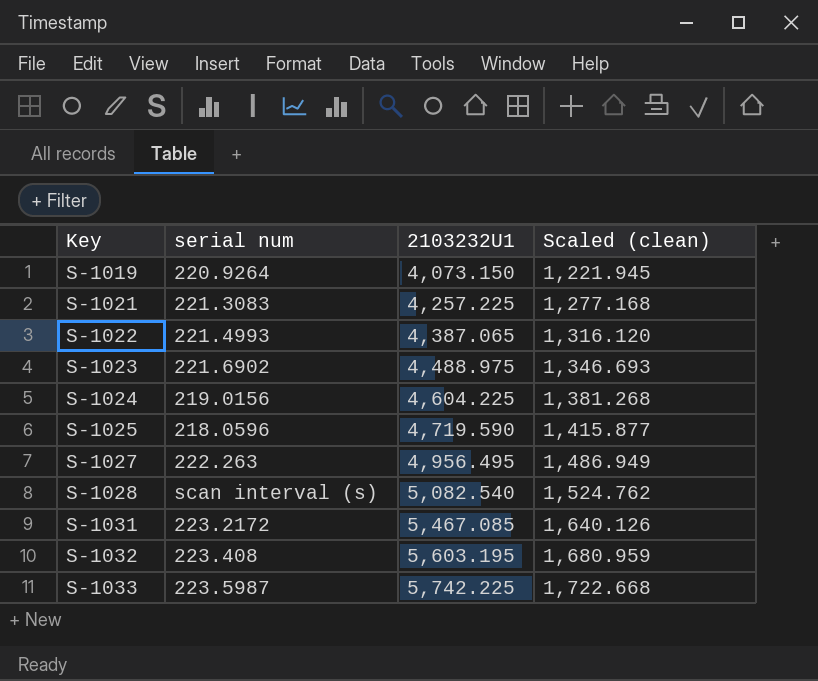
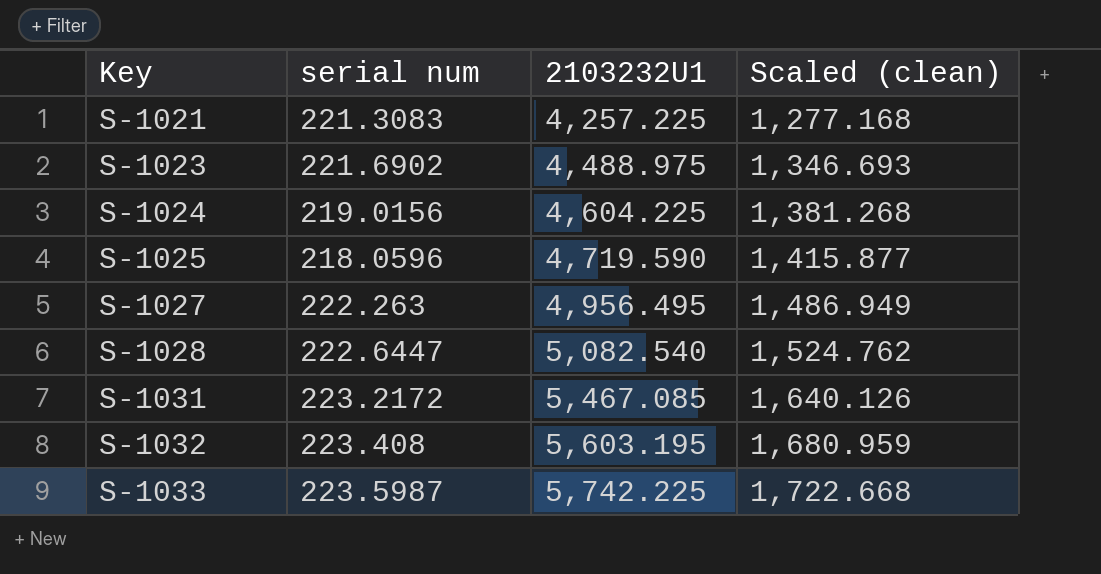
row S-1019: 220.9264 | 4,073.150 | 1,221.945 -> none
row S-1022: 221.4993 | 4,387.065 | 1,316.120 -> none
S-1028 | serial num: scan interval (s) -> 222.6447

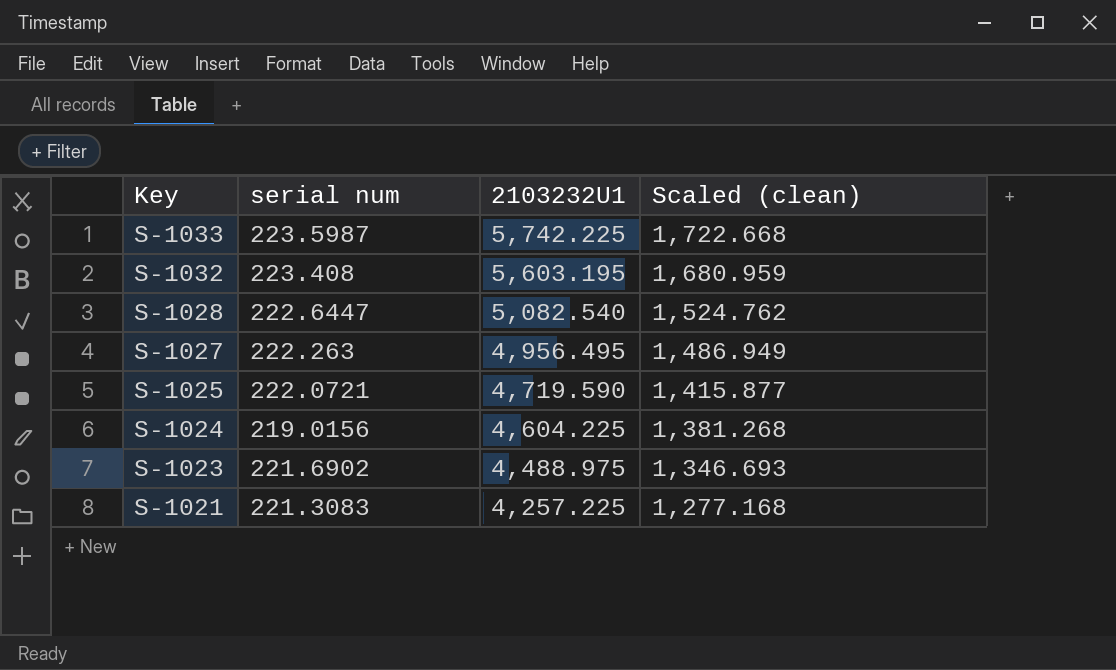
row order: Key ascending -> Key descending
row S-1031: 223.2172 | 5,467.085 | 1,640.126 -> none
S-1025 | serial num: 218.0596 -> 222.0721

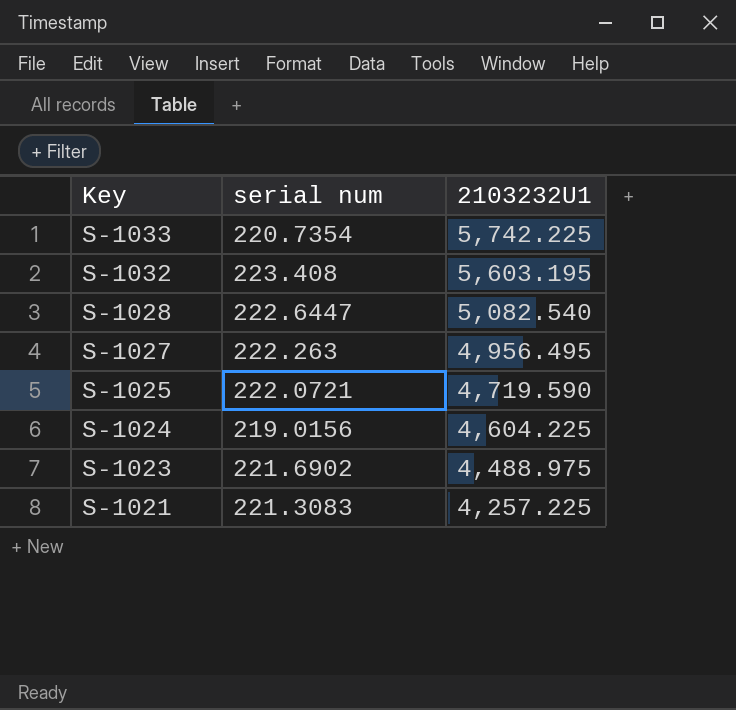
column Scaled (clean) | formula: [2103232U1] * 0.3 -> none
S-1033 | serial num: 223.5987 -> 220.7354

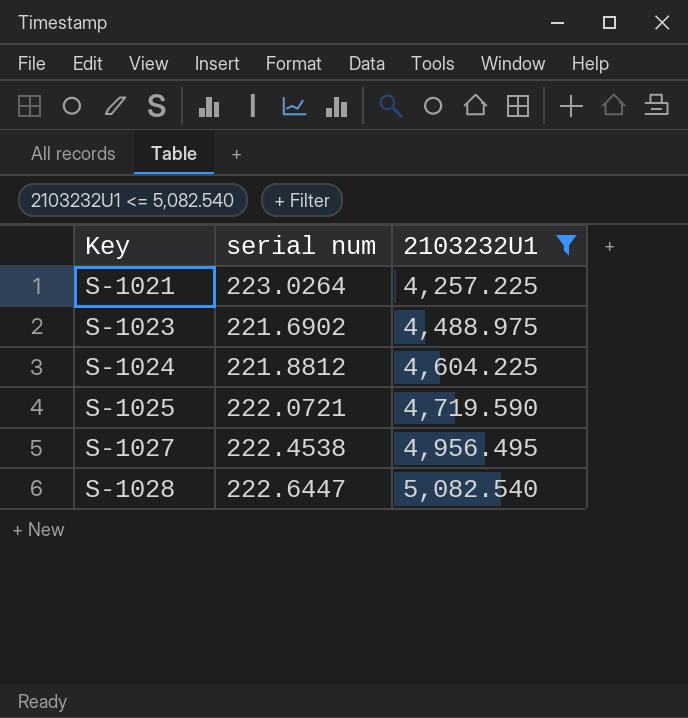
filter: none -> 2103232U1 <= 5,082.540
row order: Key descending -> Key ascending
S-1021 | serial num: 221.3083 -> 223.0264
S-1024 | serial num: 219.0156 -> 221.8812
S-1027 | serial num: 222.263 -> 222.4538

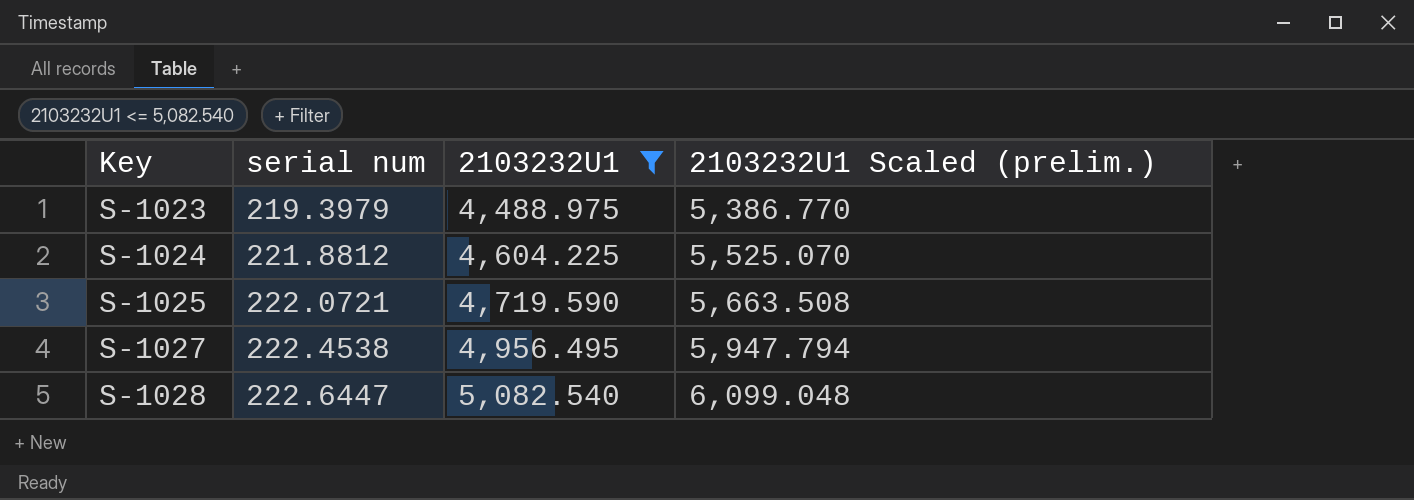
column 2103232U1 Scaled (prelim.) | formula: none -> [2103232U1] * 1.2
row S-1021: 223.0264 | 4,257.225 -> none
S-1023 | serial num: 221.6902 -> 219.3979

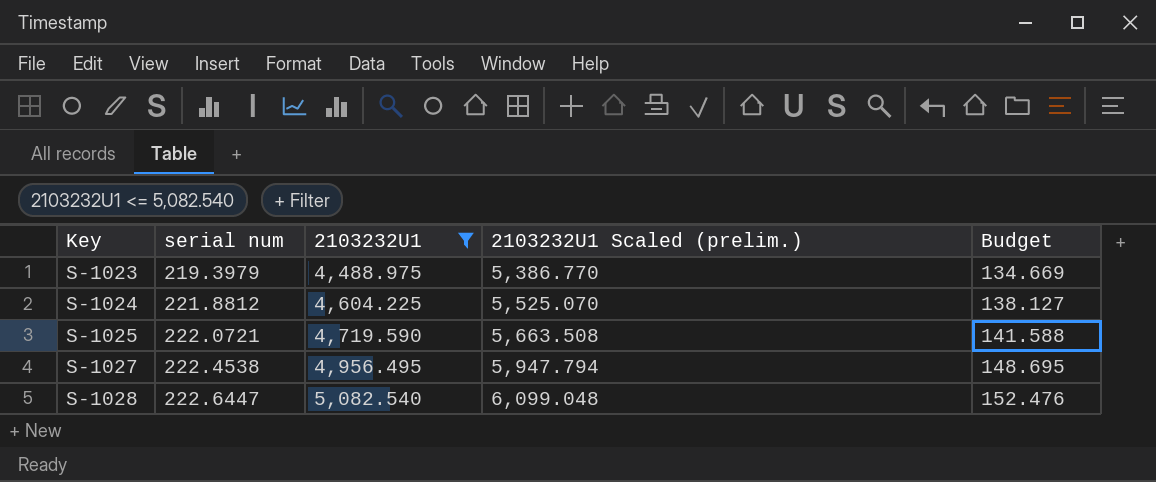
column Budget | formula: none -> [2103232U1] * 0.03

